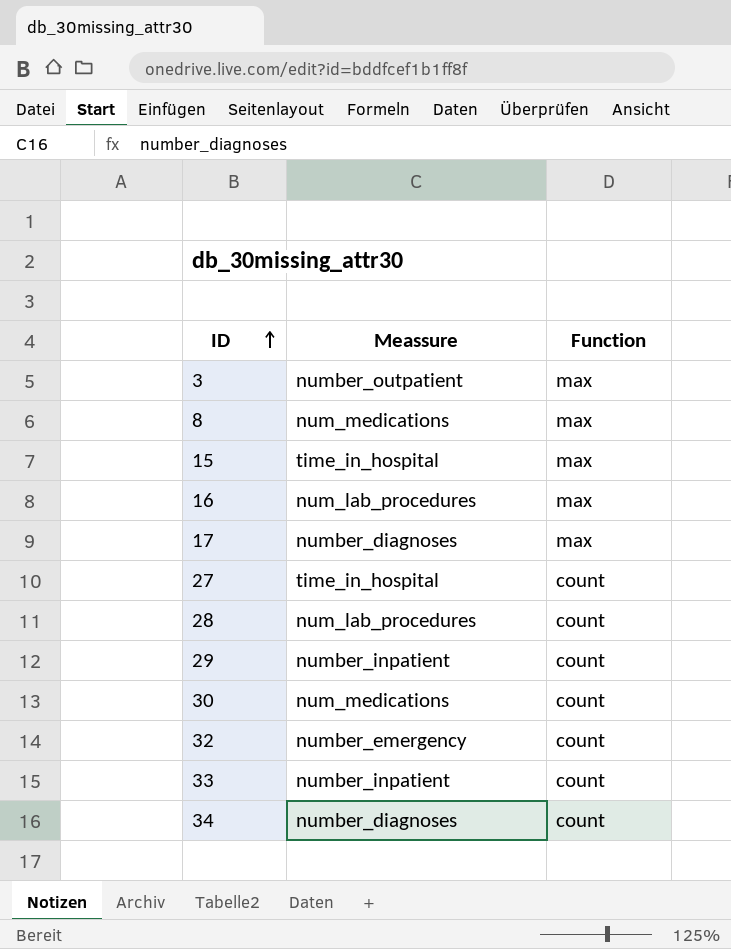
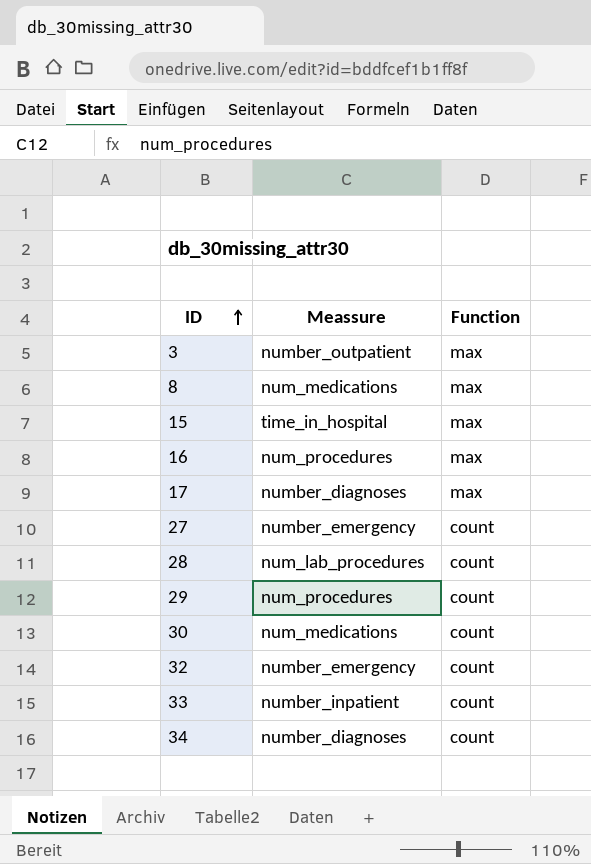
16 | Meassure: num_lab_procedures -> num_procedures
27 | Meassure: time_in_hospital -> number_emergency
29 | Meassure: number_inpatient -> num_procedures

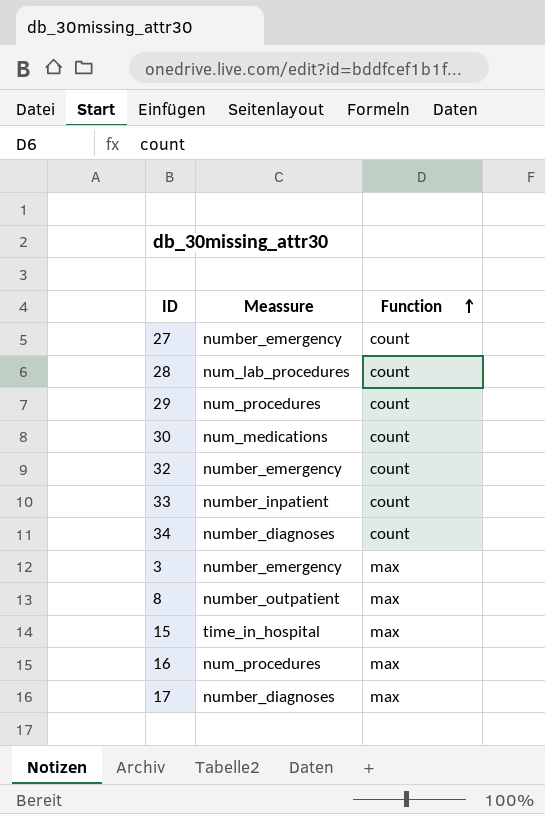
row order: ID ascending -> Function ascending
3 | Meassure: number_outpatient -> number_emergency
8 | Meassure: num_medications -> number_outpatient

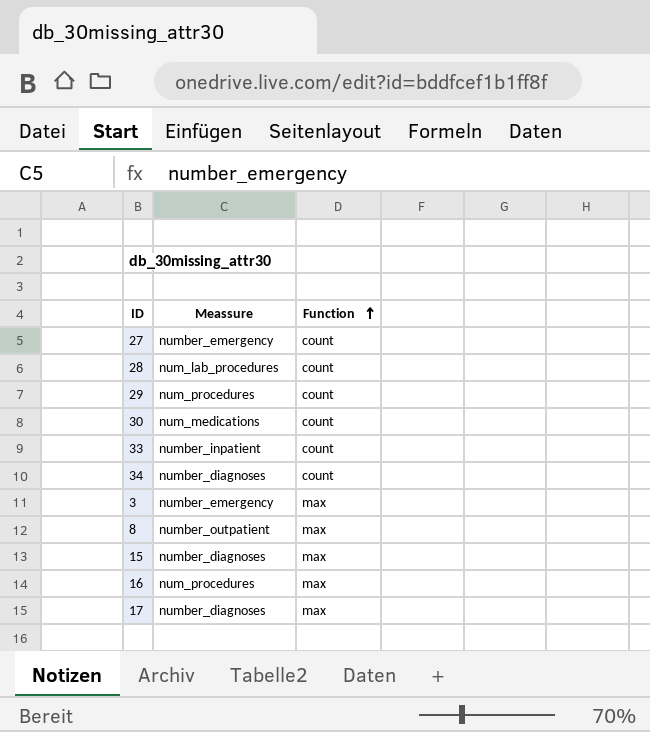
row 32: number_emergency | count -> none
15 | Meassure: time_in_hospital -> number_diagnoses

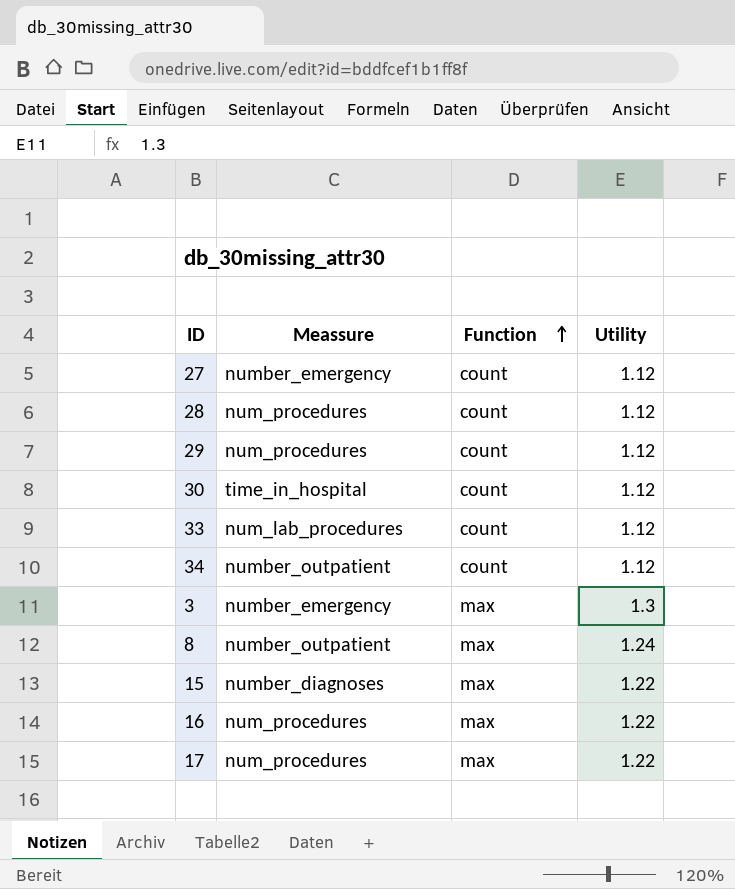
column Utility | position: none -> 4
28 | Meassure: num_lab_procedures -> num_procedures
30 | Meassure: num_medications -> time_in_hospital
33 | Meassure: number_inpatient -> num_lab_procedures
34 | Meassure: number_diagnoses -> number_outpatient
17 | Meassure: number_diagnoses -> num_procedures

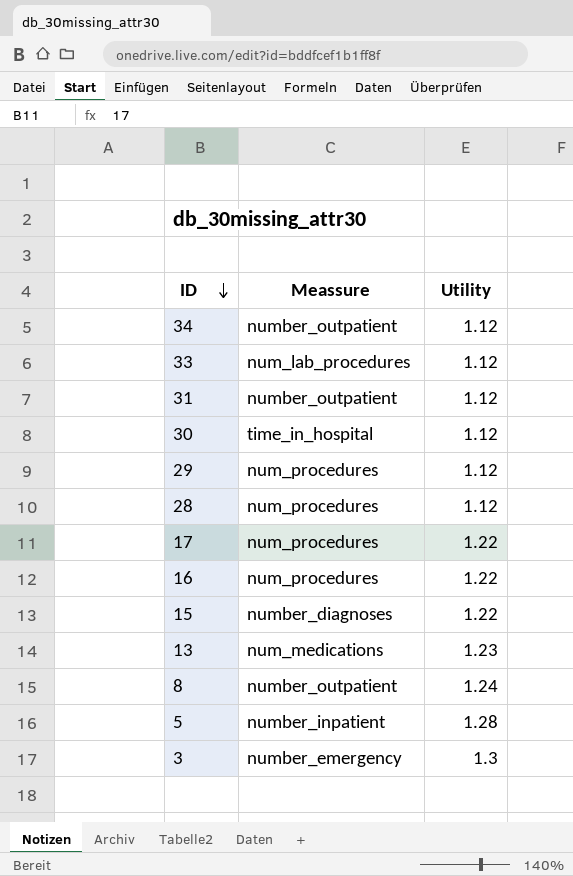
row order: Function ascending -> ID descending
column Function | position: 3 -> none
row 27: number_emergency | count | 1.12 -> none
row 31: none -> number_outpatient | 1.12
row 13: none -> num_medications | 1.23
row 5: none -> number_inpatient | 1.28

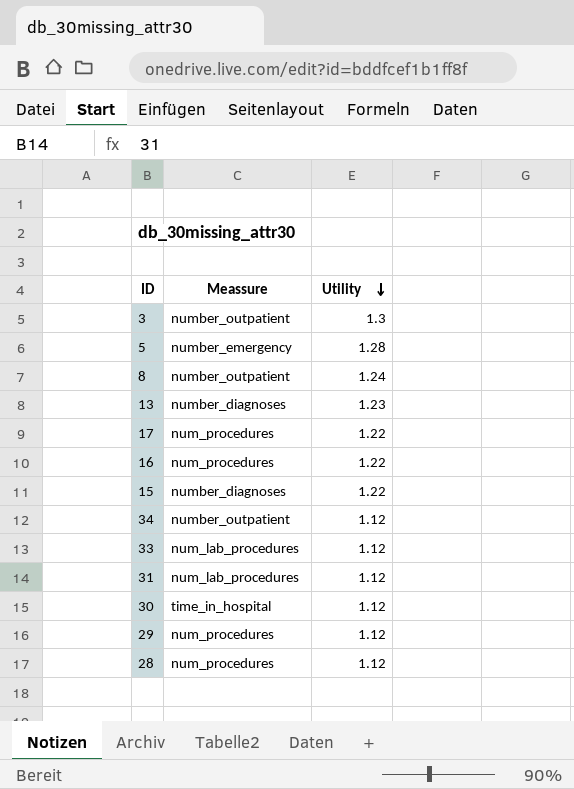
row order: ID descending -> Utility descending
3 | Meassure: number_emergency -> number_outpatient
5 | Meassure: number_inpatient -> number_emergency
13 | Meassure: num_medications -> number_diagnoses
31 | Meassure: number_outpatient -> num_lab_procedures

